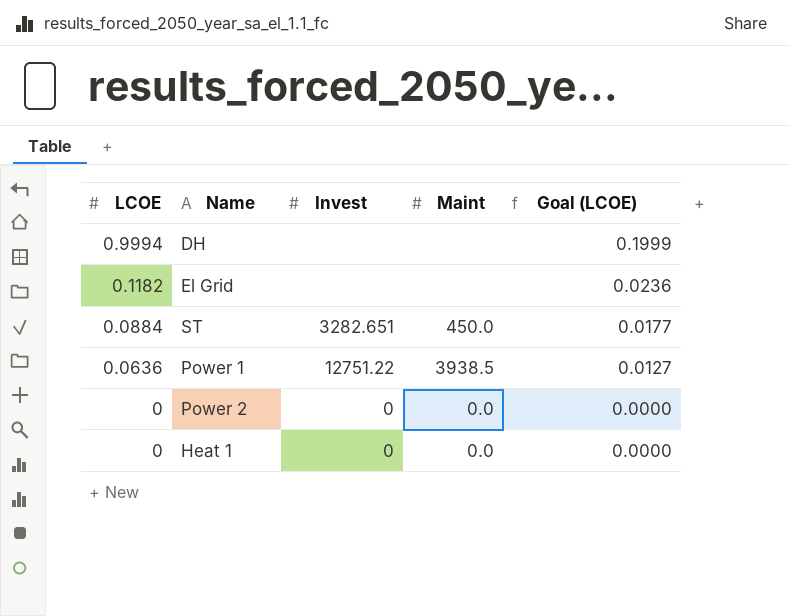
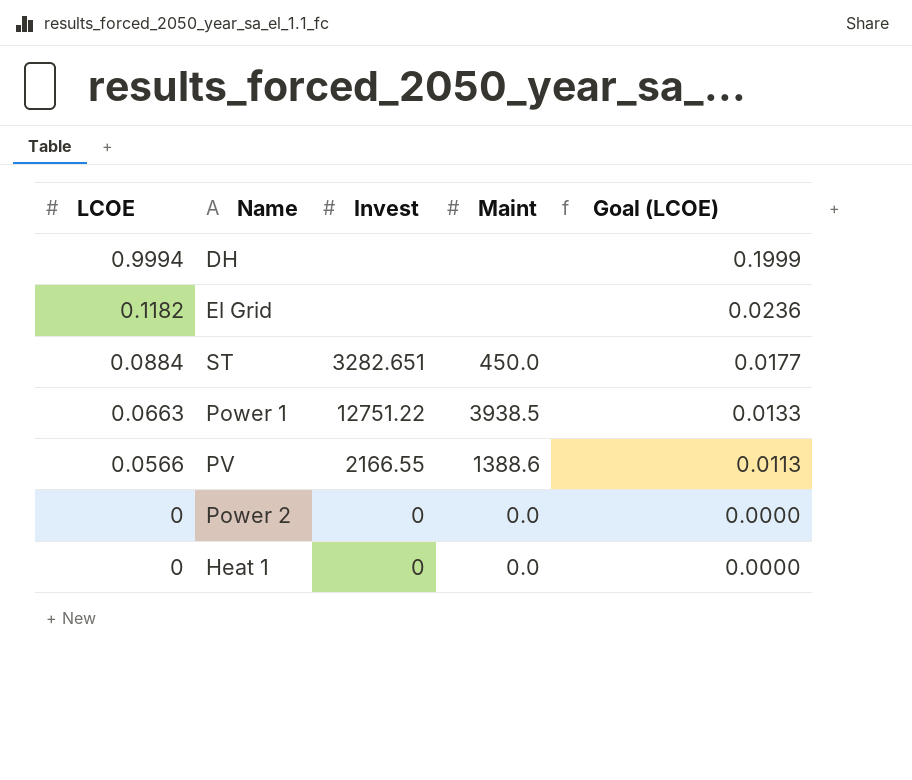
Power 1 | LCOE: 0.0636 -> 0.0663
Power 1 | Goal (LCOE): 0.0127 -> 0.0133
row PV: none -> 0.0566 | 2166.55 | 1388.6 | 0.0113

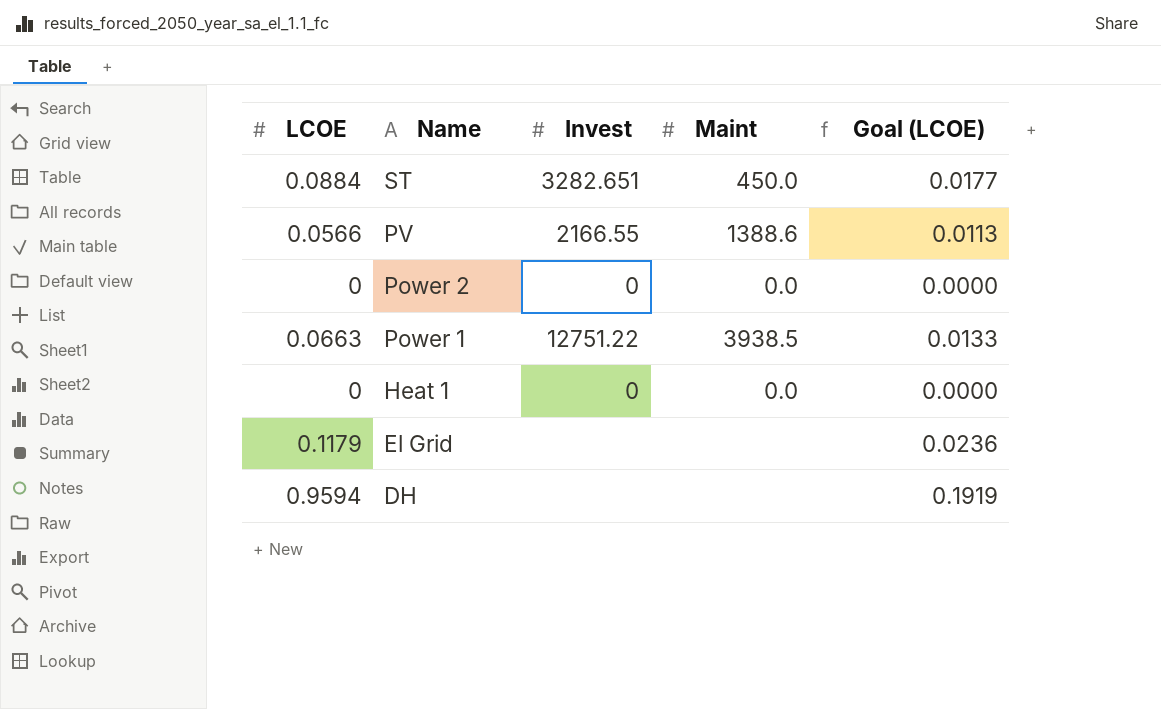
row order: LCOE descending -> Name descending
El Grid | LCOE: 0.1182 -> 0.1179
DH | LCOE: 0.9994 -> 0.9594
DH | Goal (LCOE): 0.1999 -> 0.1919

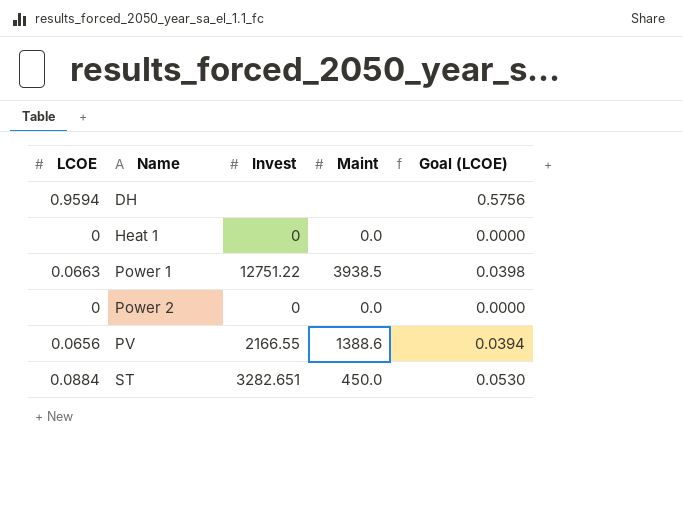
row order: Name descending -> Name ascending
column Goal (LCOE) | formula: [LCOE] * 0.2 -> [LCOE] * 0.6
row El Grid: 0.1179 | none | none | 0.0236 -> none
PV | LCOE: 0.0566 -> 0.0656

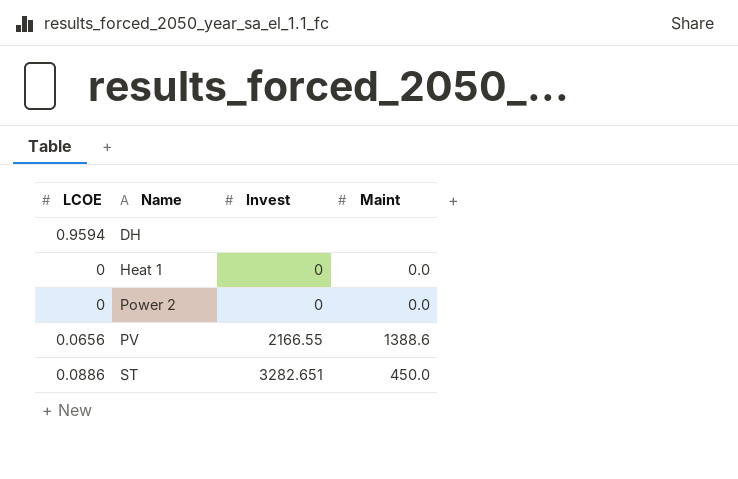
column Goal (LCOE) | formula: [LCOE] * 0.6 -> none
row Power 1: 0.0663 | 12751.22 | 3938.5 | 0.0398 -> none
ST | LCOE: 0.0884 -> 0.0886

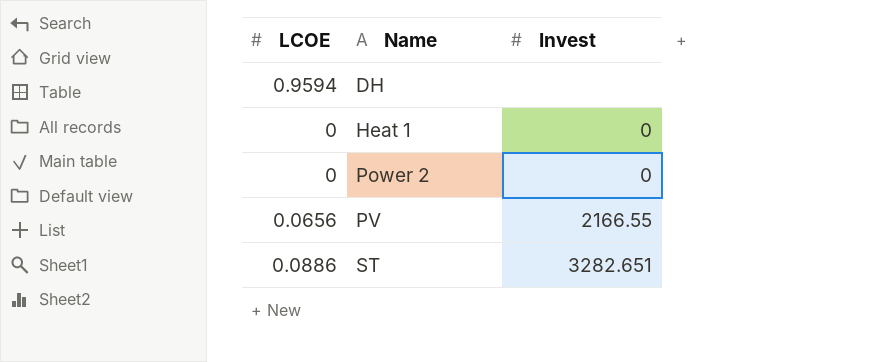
column Maint | position: 4 -> none

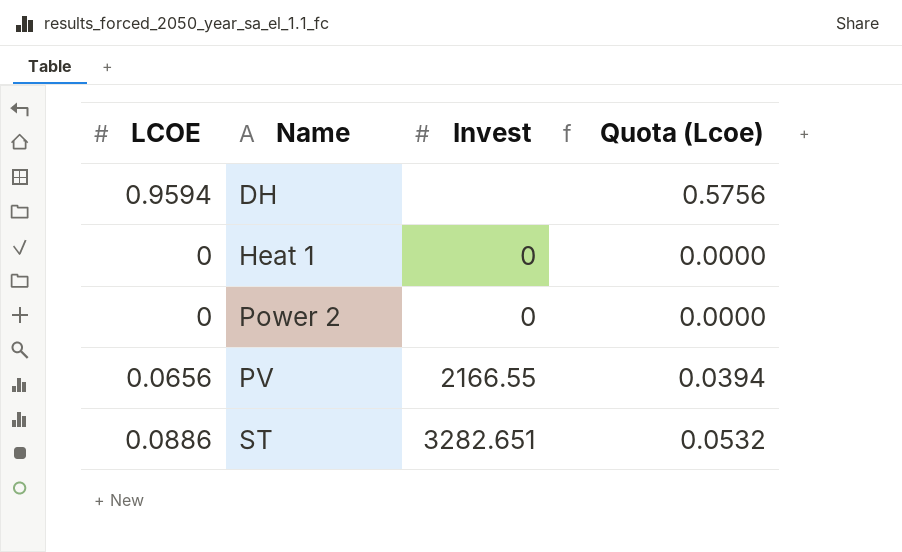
column Quota (Lcoe) | formula: none -> [LCOE] * 0.6

